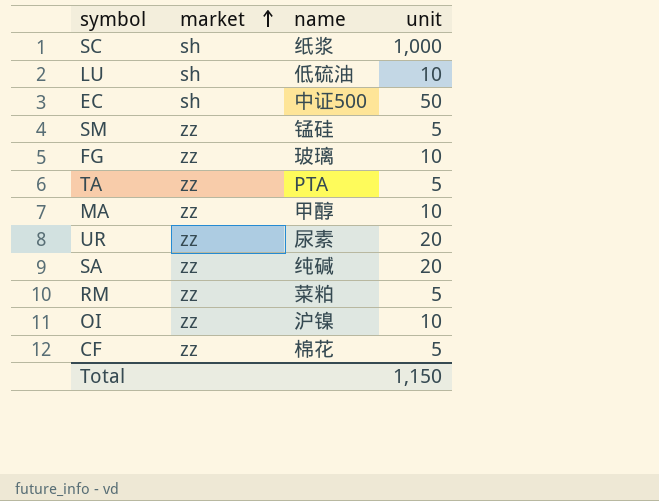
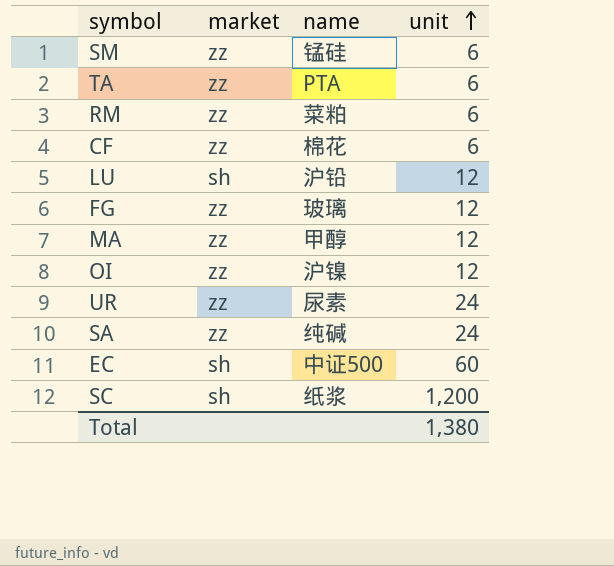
row order: market ascending -> unit ascending
SM | unit: 5 -> 6
TA | unit: 5 -> 6
RM | unit: 5 -> 6
CF | unit: 5 -> 6
LU | name: 低硫油 -> 沪铅
LU | unit: 10 -> 12
FG | unit: 10 -> 12
MA | unit: 10 -> 12
OI | unit: 10 -> 12
UR | unit: 20 -> 24
SA | unit: 20 -> 24
EC | unit: 50 -> 60
SC | unit: 1,000 -> 1,200
Total | unit: 1,150 -> 1,380

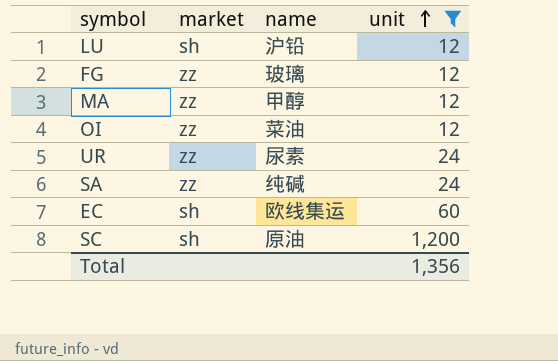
filter: none -> unit != 6
OI | name: 沪镍 -> 菜油
EC | name: 中证500 -> 欧线集运
SC | name: 纸浆 -> 原油
Total | unit: 1,380 -> 1,356

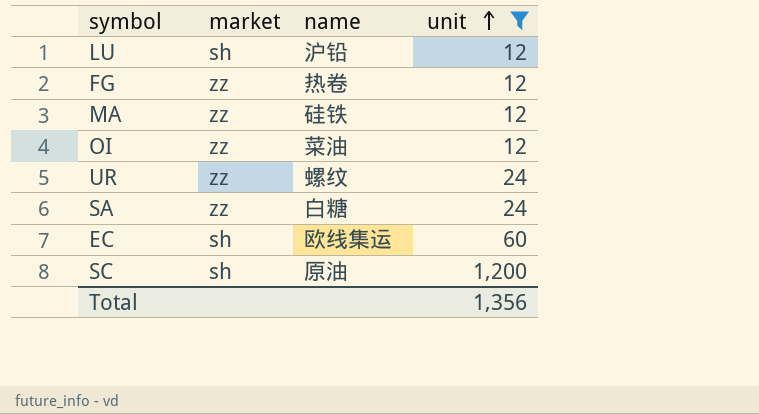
FG | name: 玻璃 -> 热卷
MA | name: 甲醇 -> 硅铁
UR | name: 尿素 -> 螺纹
SA | name: 纯碱 -> 白糖

